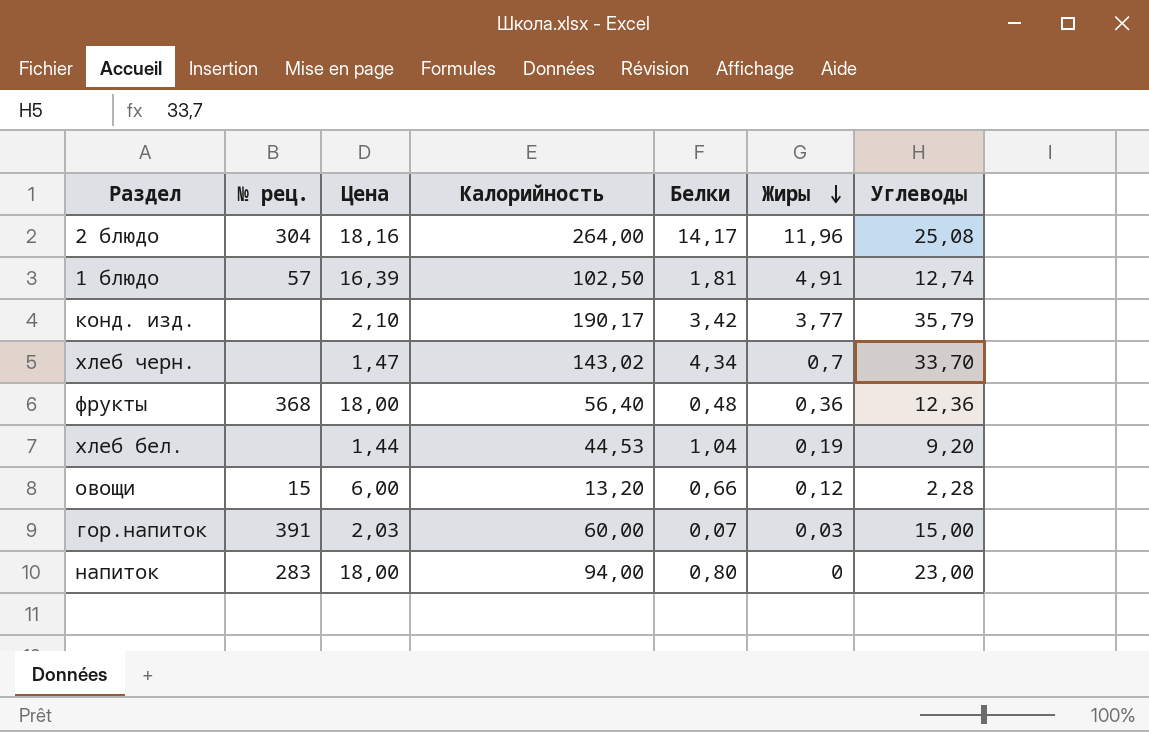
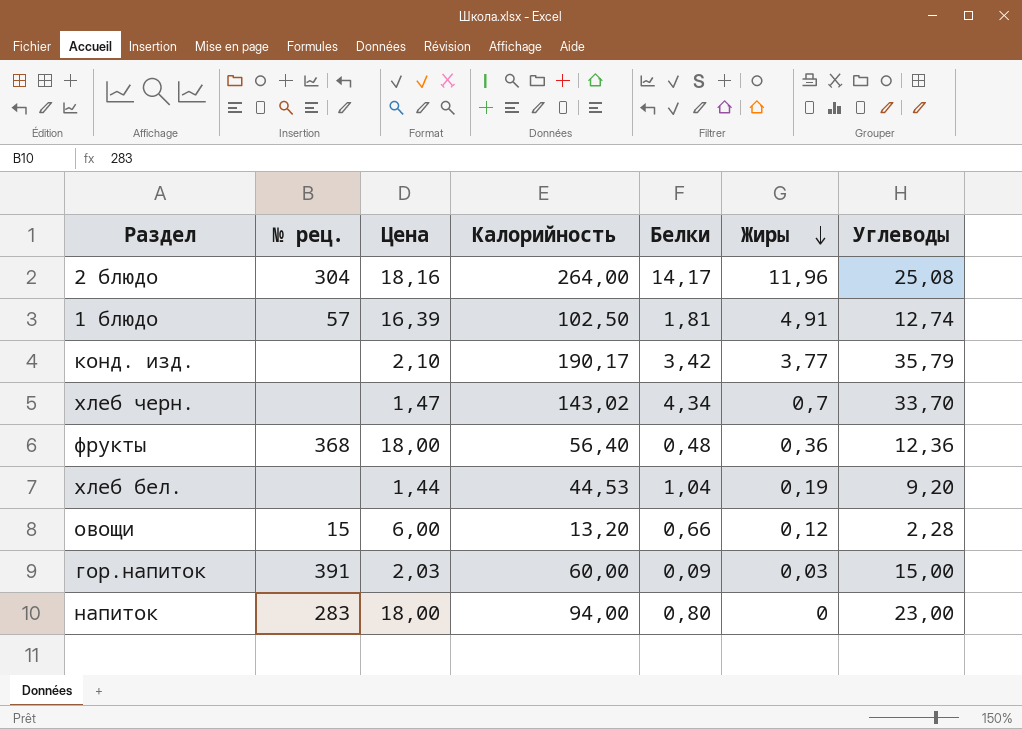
гор.напиток | Белки: 0,07 -> 0,09

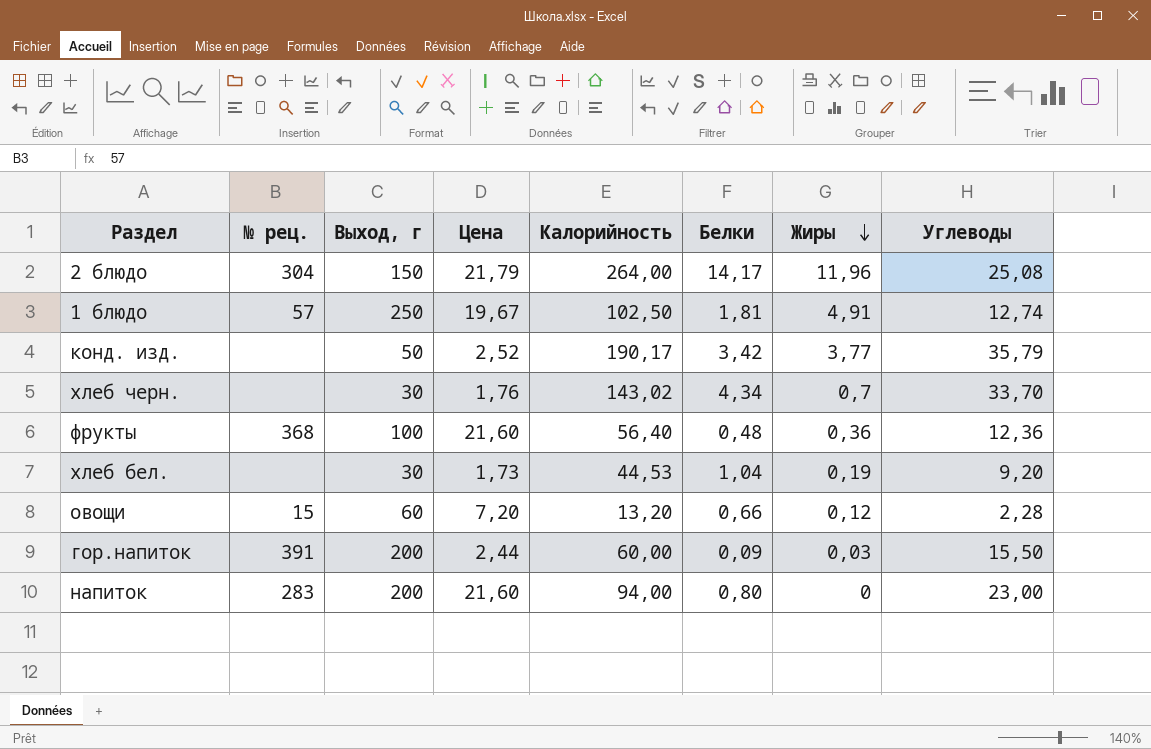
column Выход, г | position: none -> 3
2 блюдо | Цена: 18,16 -> 21,79
1 блюдо | Цена: 16,39 -> 19,67
конд. изд. | Цена: 2,10 -> 2,52
хлеб черн. | Цена: 1,47 -> 1,76
фрукты | Цена: 18,00 -> 21,60
хлеб бел. | Цена: 1,44 -> 1,73
овощи | Цена: 6,00 -> 7,20
гор.напиток | Цена: 2,03 -> 2,44
гор.напиток | Углеводы: 15,00 -> 15,50
напиток | Цена: 18,00 -> 21,60

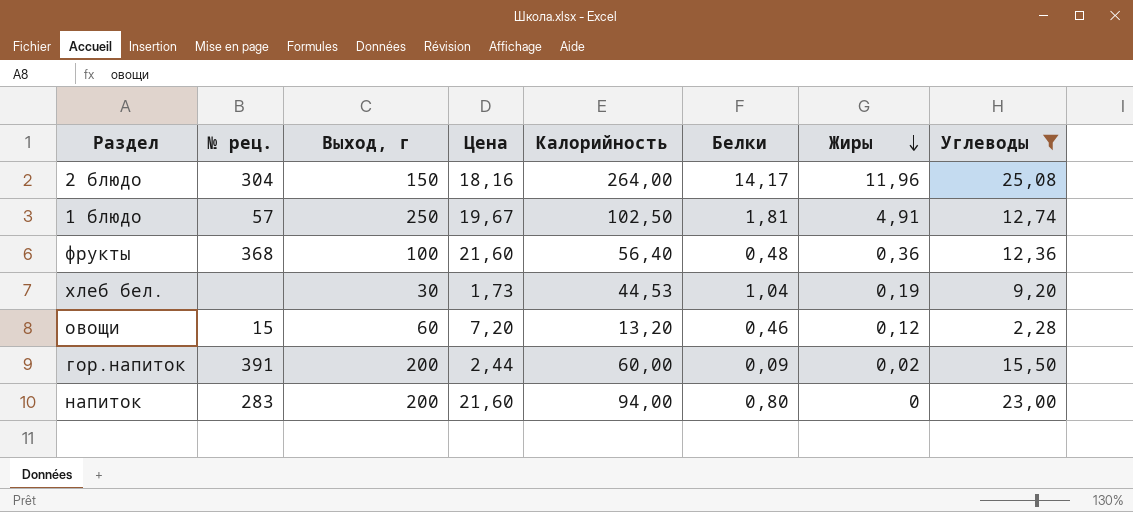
filter: none -> Углеводы <= 25,08
2 блюдо | Цена: 21,79 -> 18,16
овощи | Белки: 0,66 -> 0,46
гор.напиток | Жиры: 0,03 -> 0,02

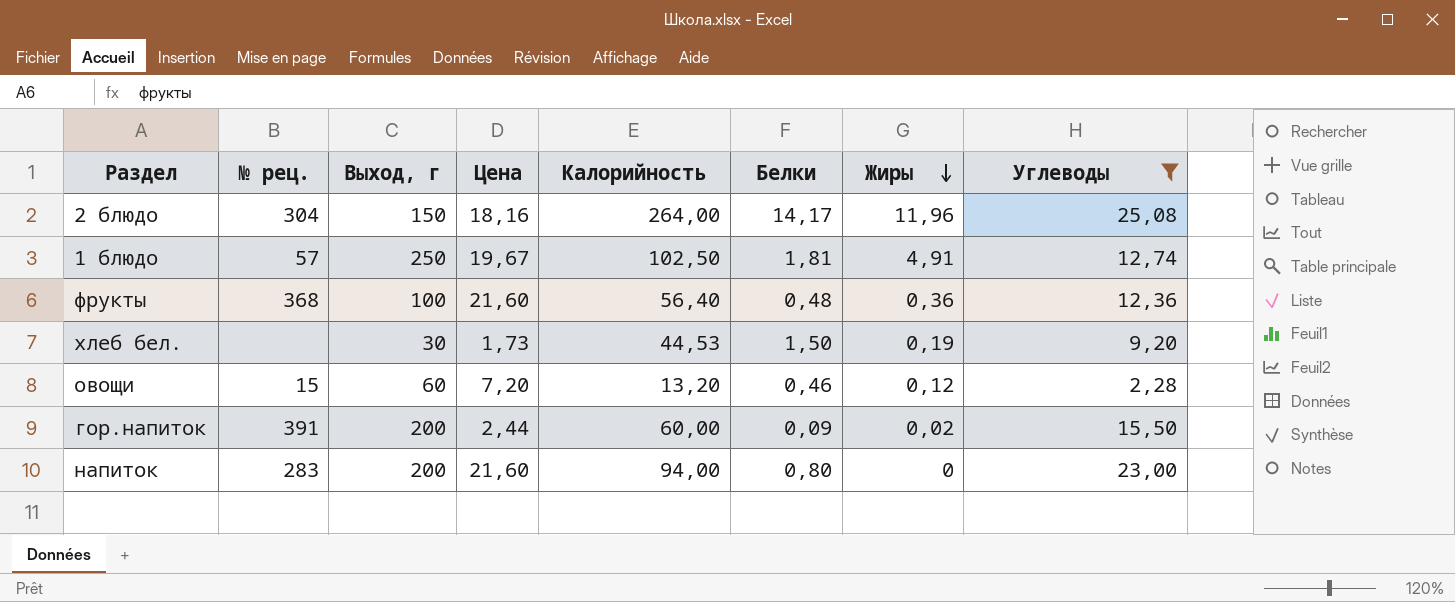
хлеб бел. | Белки: 1,04 -> 1,50

